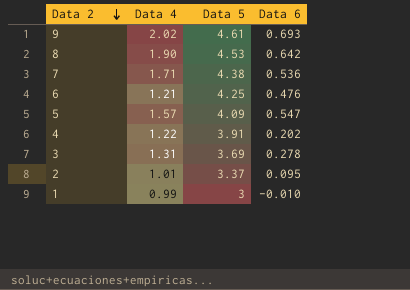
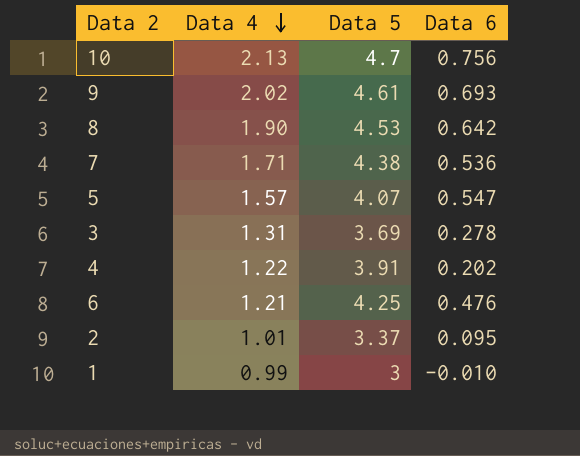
row order: Data 2 descending -> Data 4 descending
row 10: none -> 2.13 | 4.7 | 0.756
5 | Data 5: 4.09 -> 4.07

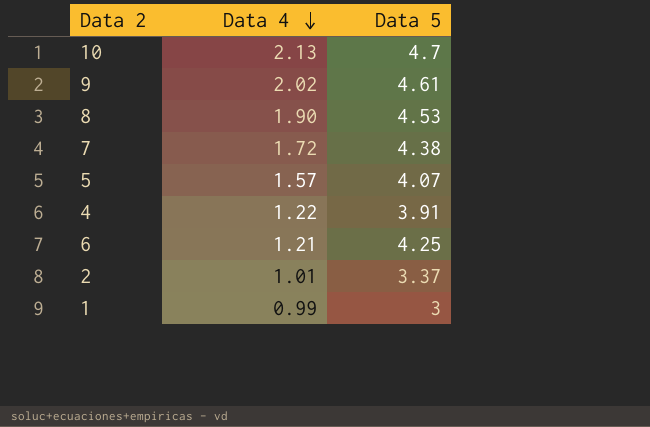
column Data 6 | position: 4 -> none
row 3: 1.31 | 3.69 | 0.278 -> none
7 | Data 4: 1.71 -> 1.72

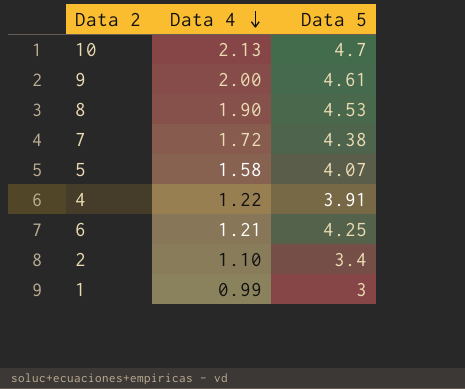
9 | Data 4: 2.02 -> 2.00
5 | Data 4: 1.57 -> 1.58
2 | Data 4: 1.01 -> 1.10
2 | Data 5: 3.37 -> 3.4

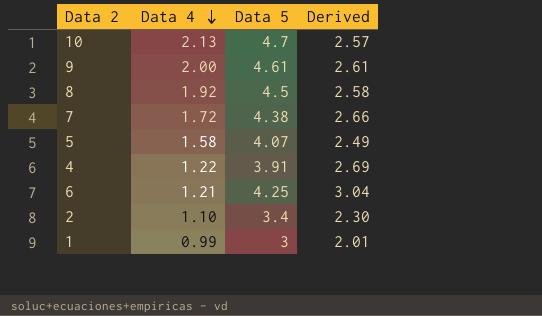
column Derived | formula: none -> [Data 5] - [Data 4]
8 | Data 4: 1.90 -> 1.92
8 | Data 5: 4.53 -> 4.5

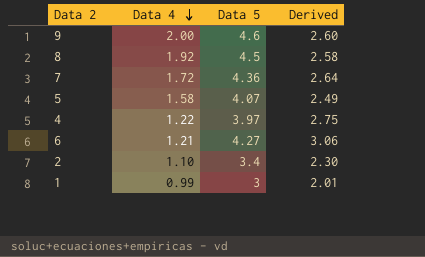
row 10: 2.13 | 4.7 | 2.57 -> none
9 | Data 5: 4.61 -> 4.6
9 | Derived: 2.61 -> 2.60
7 | Data 5: 4.38 -> 4.36
7 | Derived: 2.66 -> 2.64
4 | Data 5: 3.91 -> 3.97
4 | Derived: 2.69 -> 2.75
6 | Data 5: 4.25 -> 4.27
6 | Derived: 3.04 -> 3.06

